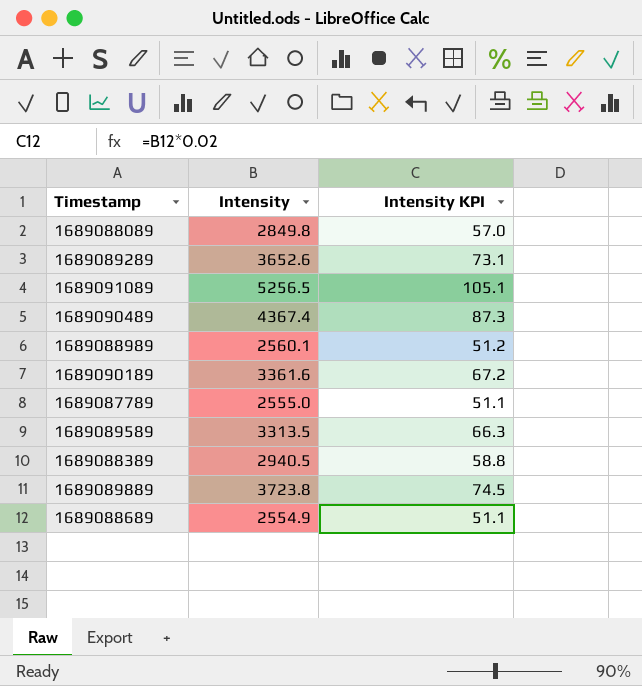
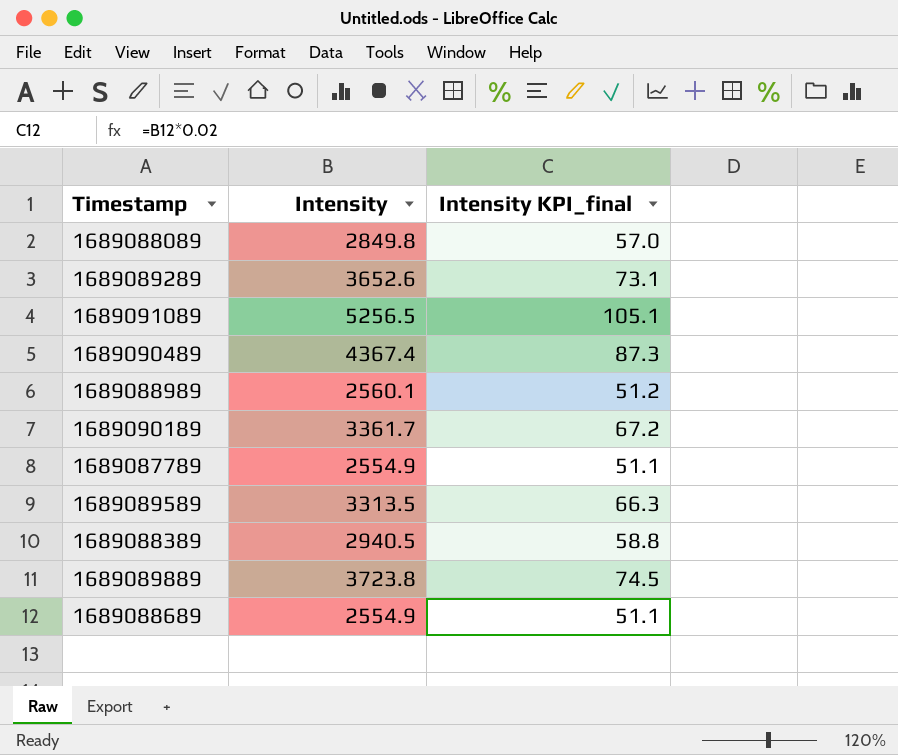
column name: Intensity KPI -> Intensity KPI_final
1689090189 | Intensity: 3361.6 -> 3361.7
1689087789 | Intensity: 2555.0 -> 2554.9

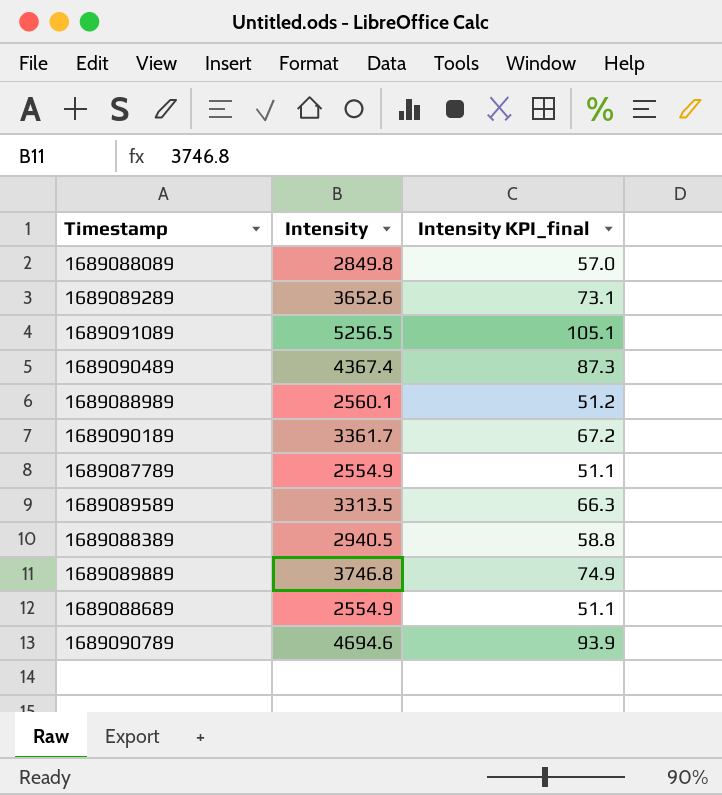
1689089889 | Intensity: 3723.8 -> 3746.8
1689089889 | Intensity KPI_final: 74.5 -> 74.9
row 1689090789: none -> 4694.6 | 93.9

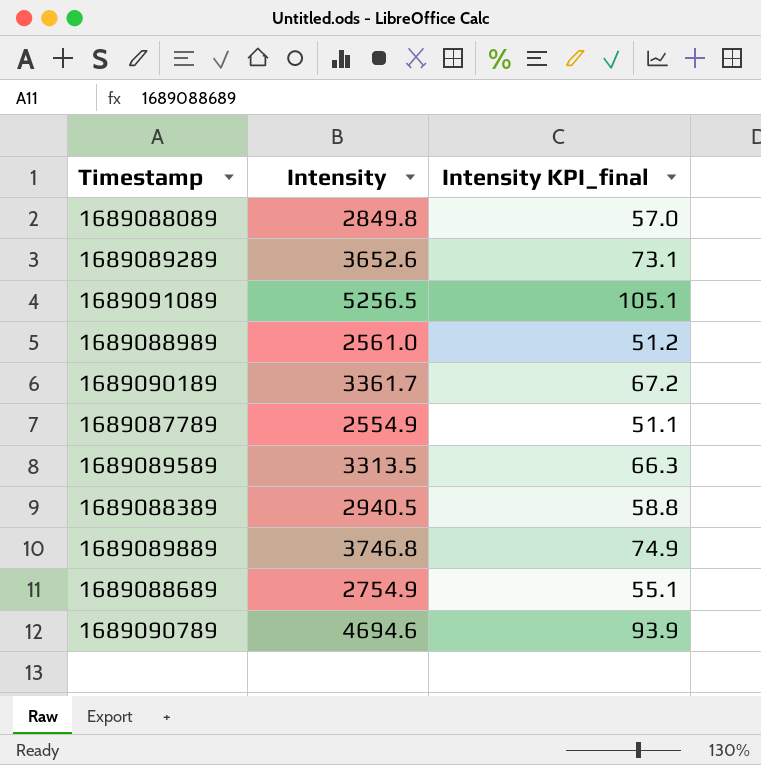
row 1689090489: 4367.4 | 87.3 -> none
1689088989 | Intensity: 2560.1 -> 2561.0
1689088689 | Intensity: 2554.9 -> 2754.9
1689088689 | Intensity KPI_final: 51.1 -> 55.1

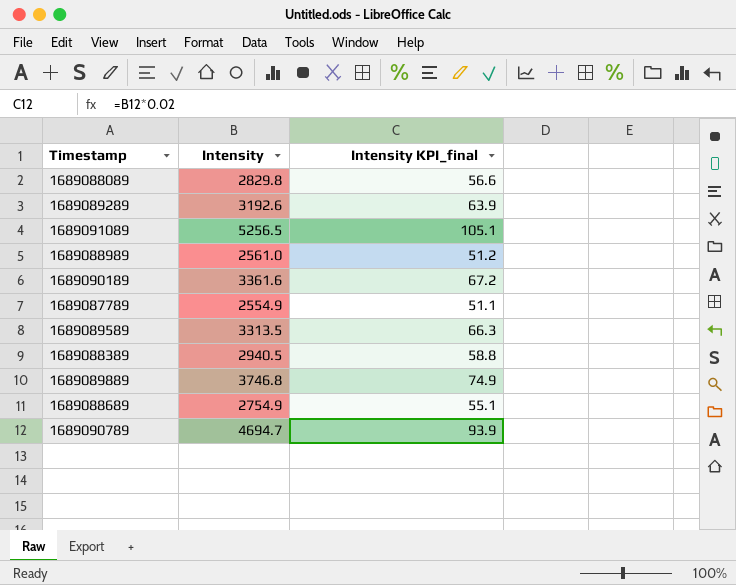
1689088089 | Intensity: 2849.8 -> 2829.8
1689088089 | Intensity KPI_final: 57.0 -> 56.6
1689089289 | Intensity: 3652.6 -> 3192.6
1689089289 | Intensity KPI_final: 73.1 -> 63.9
1689090189 | Intensity: 3361.7 -> 3361.6
1689090789 | Intensity: 4694.6 -> 4694.7

